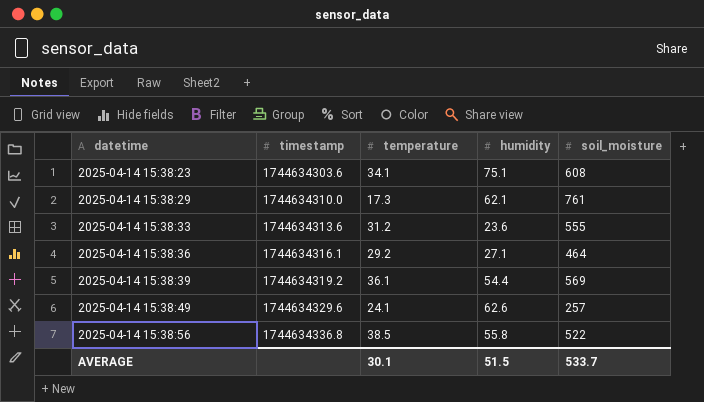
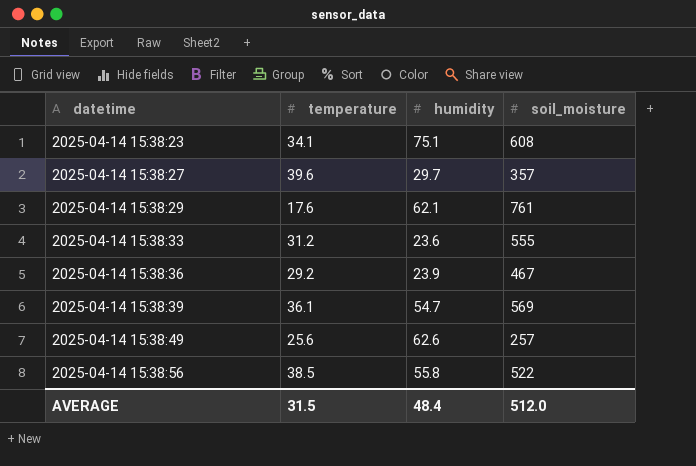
column timestamp | position: 2 -> none
row 2025-04-14 15:38:27: none -> 39.6 | 29.7 | 357
2025-04-14 15:38:29 | temperature: 17.3 -> 17.6
2025-04-14 15:38:36 | humidity: 27.1 -> 23.9
2025-04-14 15:38:36 | soil_moisture: 464 -> 467
2025-04-14 15:38:39 | humidity: 54.4 -> 54.7
2025-04-14 15:38:49 | temperature: 24.1 -> 25.6
AVERAGE | temperature: 30.1 -> 31.5
AVERAGE | humidity: 51.5 -> 48.4
AVERAGE | soil_moisture: 533.7 -> 512.0

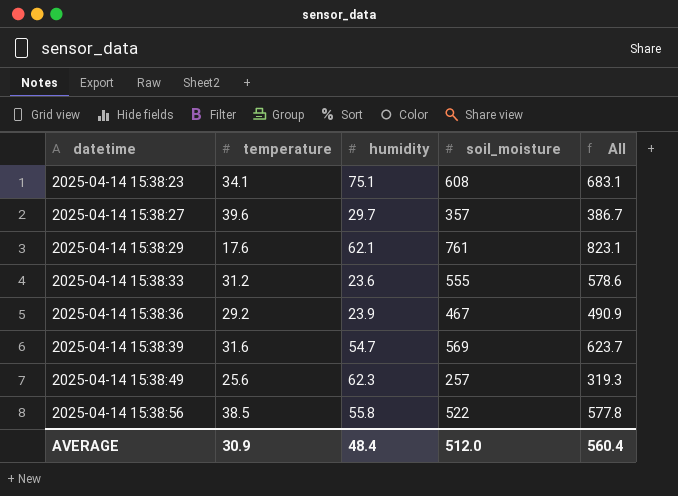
column All | formula: none -> [humidity] + [soil_moisture]
2025-04-14 15:38:39 | temperature: 36.1 -> 31.6
2025-04-14 15:38:49 | humidity: 62.6 -> 62.3
AVERAGE | temperature: 31.5 -> 30.9

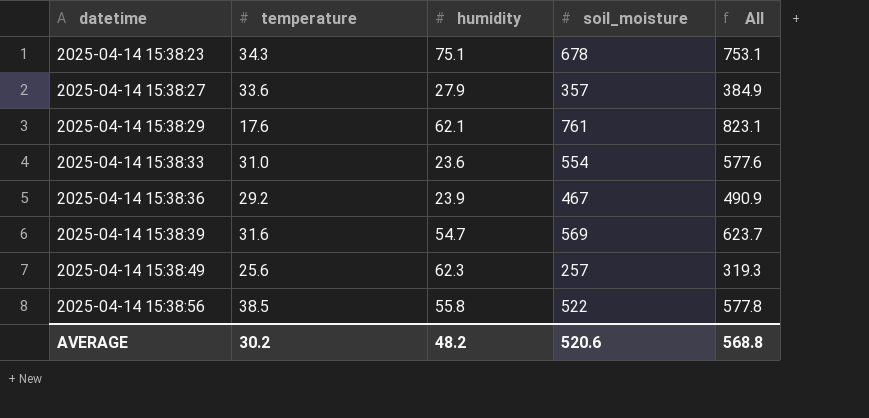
2025-04-14 15:38:23 | temperature: 34.1 -> 34.3
2025-04-14 15:38:23 | soil_moisture: 608 -> 678
2025-04-14 15:38:23 | All: 683.1 -> 753.1
2025-04-14 15:38:27 | temperature: 39.6 -> 33.6
2025-04-14 15:38:27 | humidity: 29.7 -> 27.9
2025-04-14 15:38:27 | All: 386.7 -> 384.9
2025-04-14 15:38:33 | temperature: 31.2 -> 31.0
2025-04-14 15:38:33 | soil_moisture: 555 -> 554
2025-04-14 15:38:33 | All: 578.6 -> 577.6
AVERAGE | temperature: 30.9 -> 30.2
AVERAGE | humidity: 48.4 -> 48.2
AVERAGE | soil_moisture: 512.0 -> 520.6
AVERAGE | All: 560.4 -> 568.8

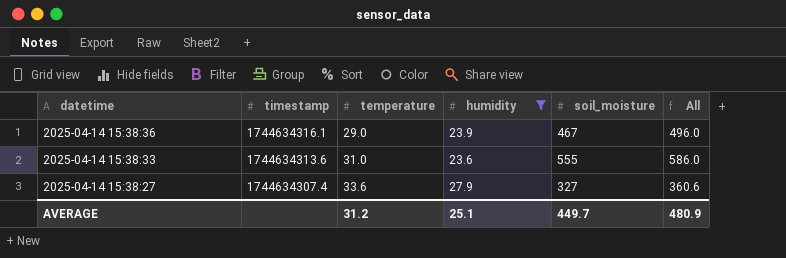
filter: none -> humidity <= 27.9
row order: datetime ascending -> datetime descending
column timestamp | position: none -> 2
column All | formula: [humidity] + [soil_moisture] -> [temperature] + [soil_moisture]
2025-04-14 15:38:36 | temperature: 29.2 -> 29.0
2025-04-14 15:38:33 | soil_moisture: 554 -> 555
2025-04-14 15:38:27 | soil_moisture: 357 -> 327
AVERAGE | temperature: 30.2 -> 31.2
AVERAGE | humidity: 48.2 -> 25.1
AVERAGE | soil_moisture: 520.6 -> 449.7
AVERAGE | All: 568.8 -> 480.9

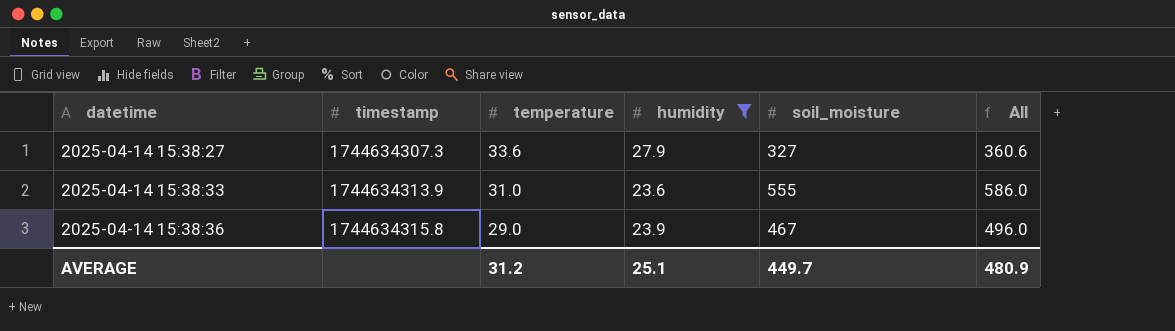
row order: datetime descending -> datetime ascending
2025-04-14 15:38:27 | timestamp: 1744634307.4 -> 1744634307.3
2025-04-14 15:38:33 | timestamp: 1744634313.6 -> 1744634313.9
2025-04-14 15:38:36 | timestamp: 1744634316.1 -> 1744634315.8

